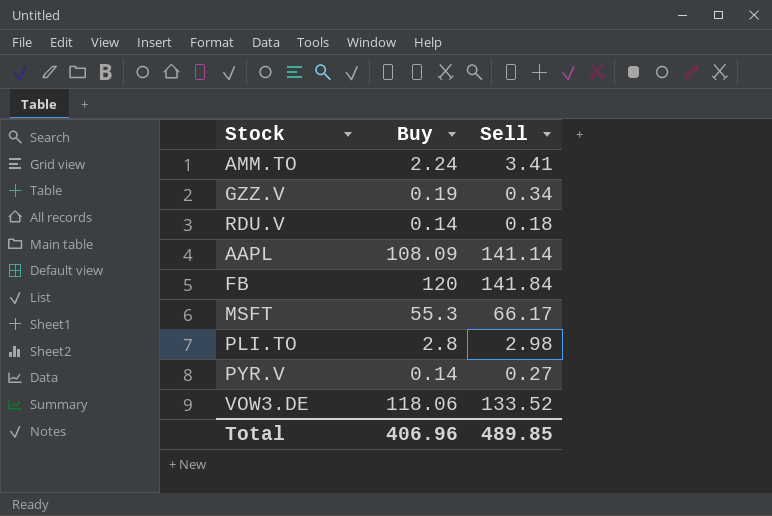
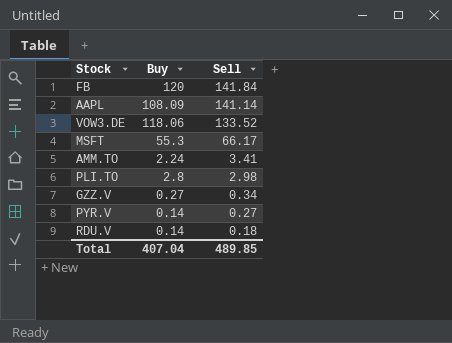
row order: none -> Sell descending
GZZ.V | Buy: 0.19 -> 0.27
Total | Buy: 406.96 -> 407.04

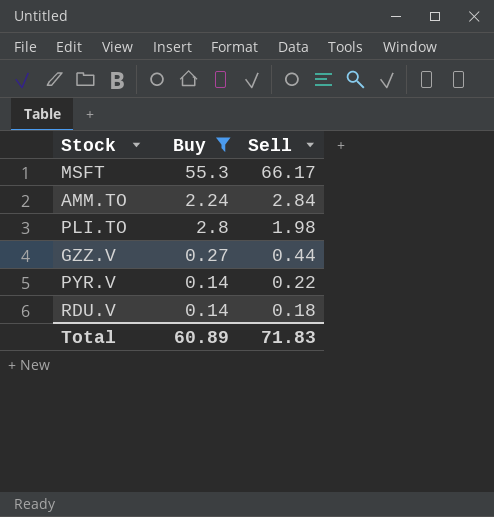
filter: none -> Buy <= 55.3
AMM.TO | Sell: 3.41 -> 2.84
PLI.TO | Sell: 2.98 -> 1.98
GZZ.V | Sell: 0.34 -> 0.44
PYR.V | Sell: 0.27 -> 0.22
Total | Buy: 407.04 -> 60.89
Total | Sell: 489.85 -> 71.83

